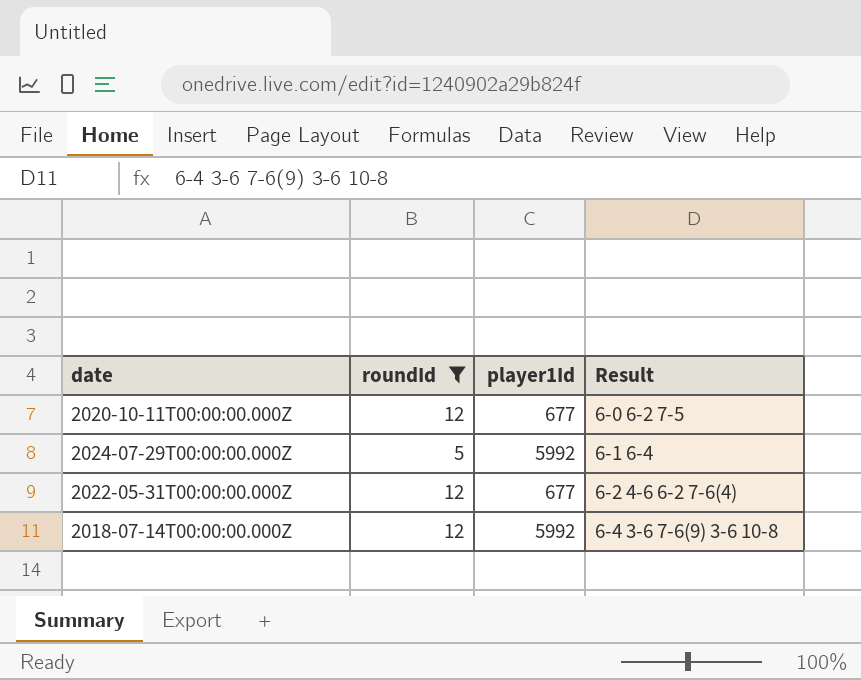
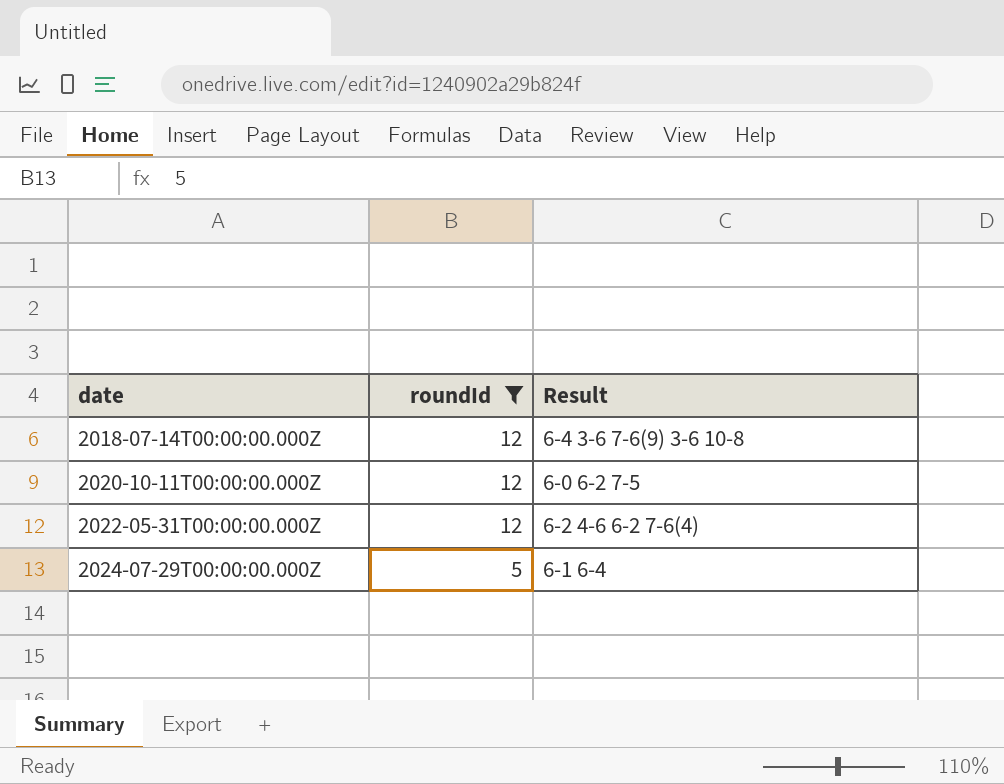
row order: Result ascending -> date ascending
column player1Id | position: 3 -> none

